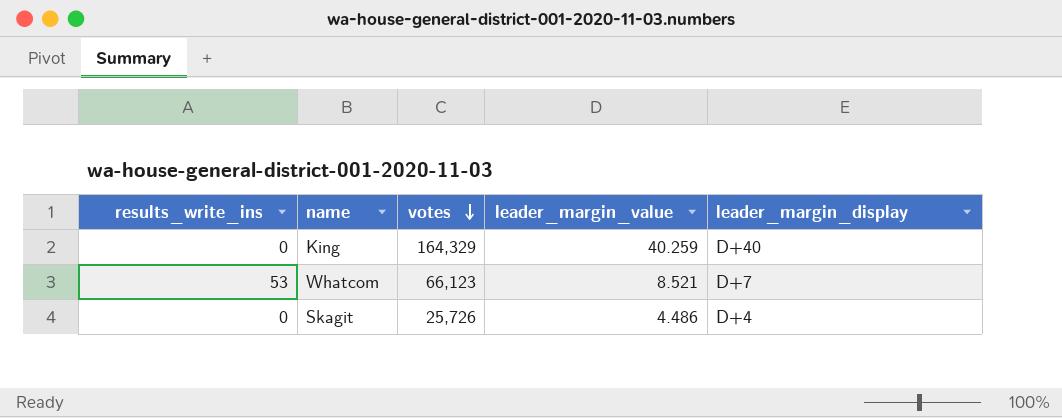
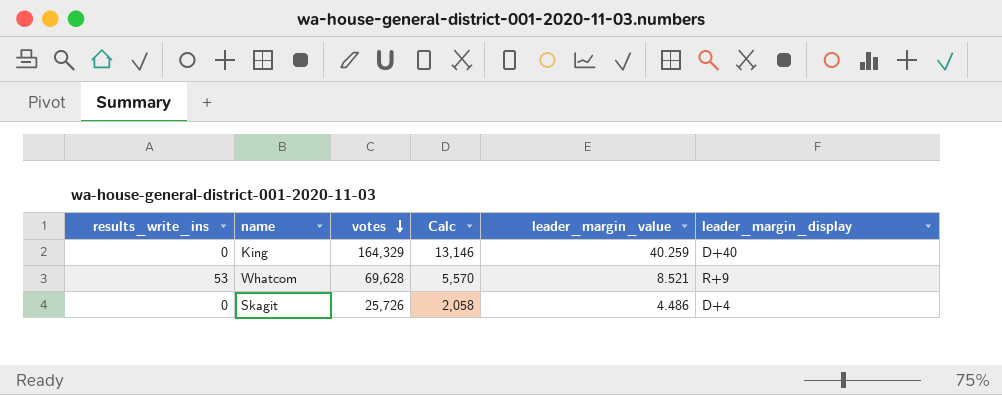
column Calc | formula: none -> [votes] * 0.08
Whatcom | votes: 66,123 -> 69,628
Whatcom | leader_margin_display: D+7 -> R+9

